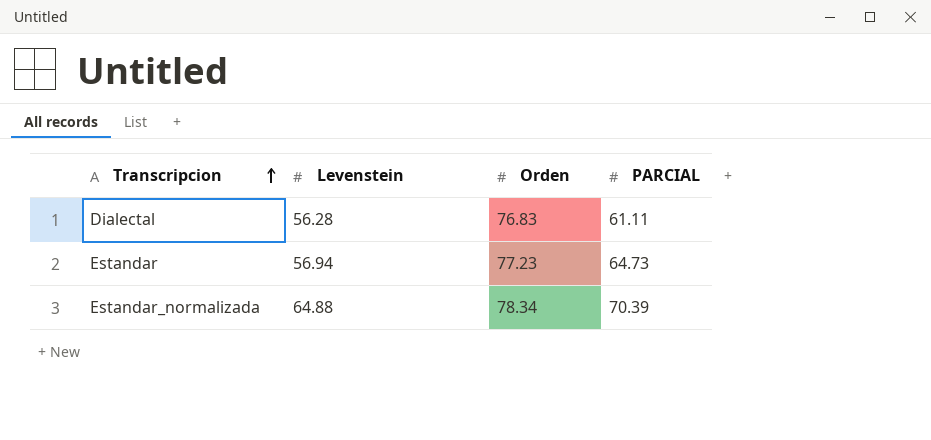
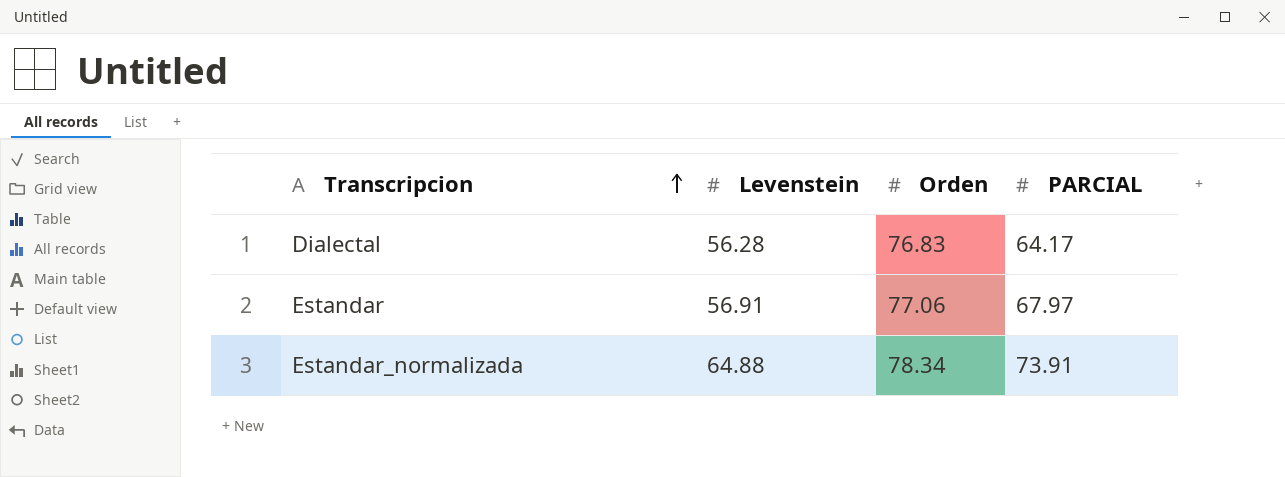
Dialectal | PARCIAL: 61.11 -> 64.17
Estandar | Levenstein: 56.94 -> 56.91
Estandar | Orden: 77.23 -> 77.06
Estandar | PARCIAL: 64.73 -> 67.97
Estandar_normalizada | PARCIAL: 70.39 -> 73.91

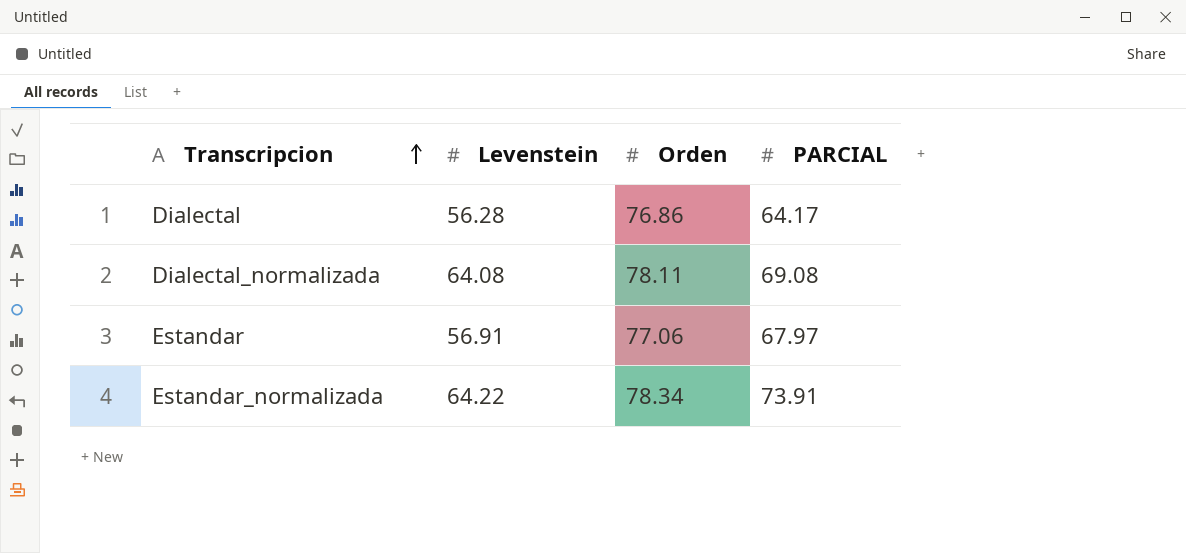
Dialectal | Orden: 76.83 -> 76.86
row Dialectal_normalizada: none -> 64.08 | 78.11 | 69.08
Estandar_normalizada | Levenstein: 64.88 -> 64.22

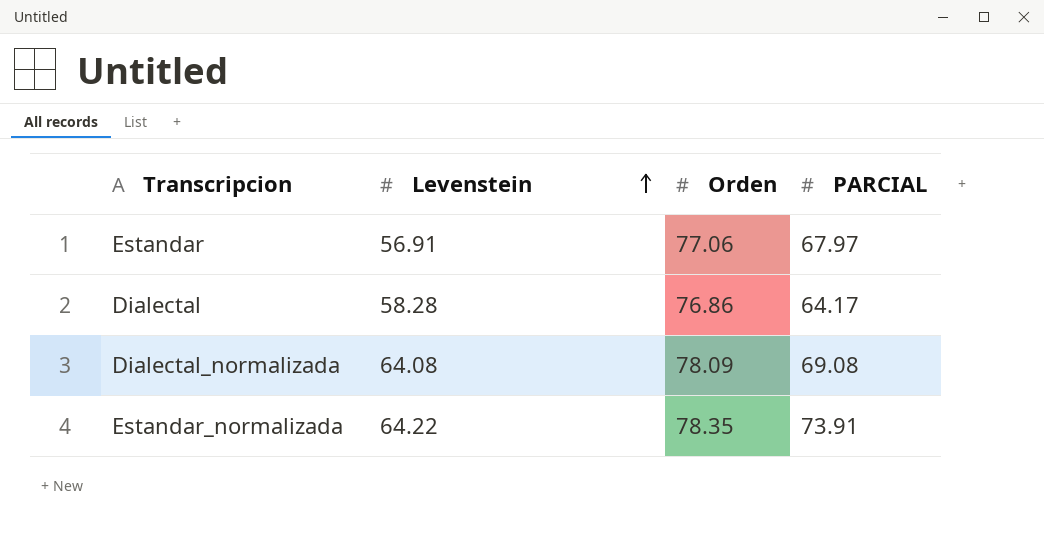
row order: Transcripcion ascending -> Levenstein ascending
Dialectal | Levenstein: 56.28 -> 58.28
Dialectal_normalizada | Orden: 78.11 -> 78.09
Estandar_normalizada | Orden: 78.34 -> 78.35

